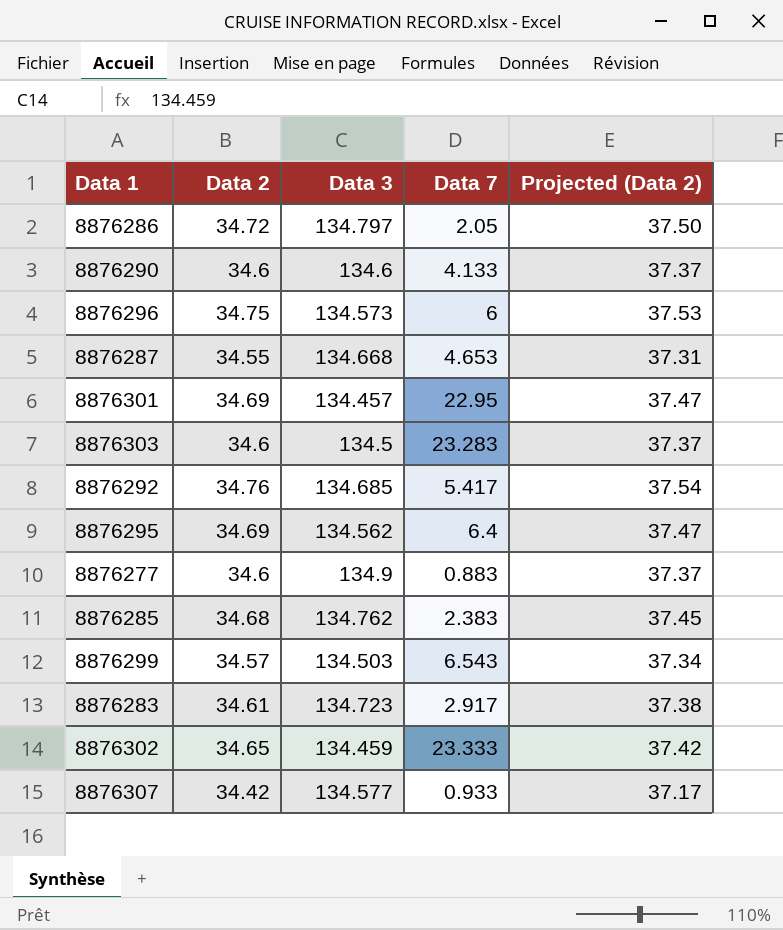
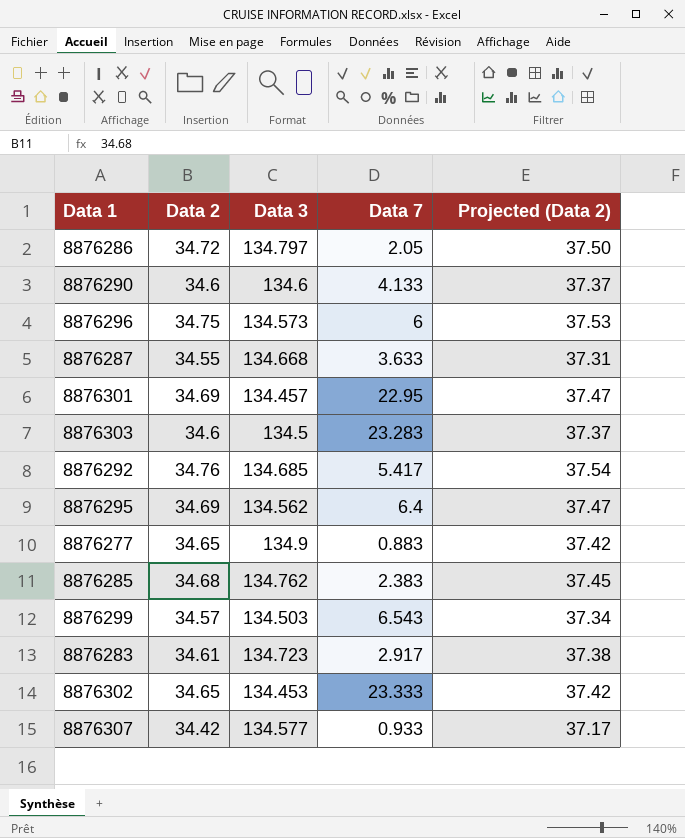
8876287 | Data 7: 4.653 -> 3.633
8876277 | Data 2: 34.6 -> 34.65
8876277 | Projected (Data 2): 37.37 -> 37.42
8876302 | Data 3: 134.459 -> 134.453

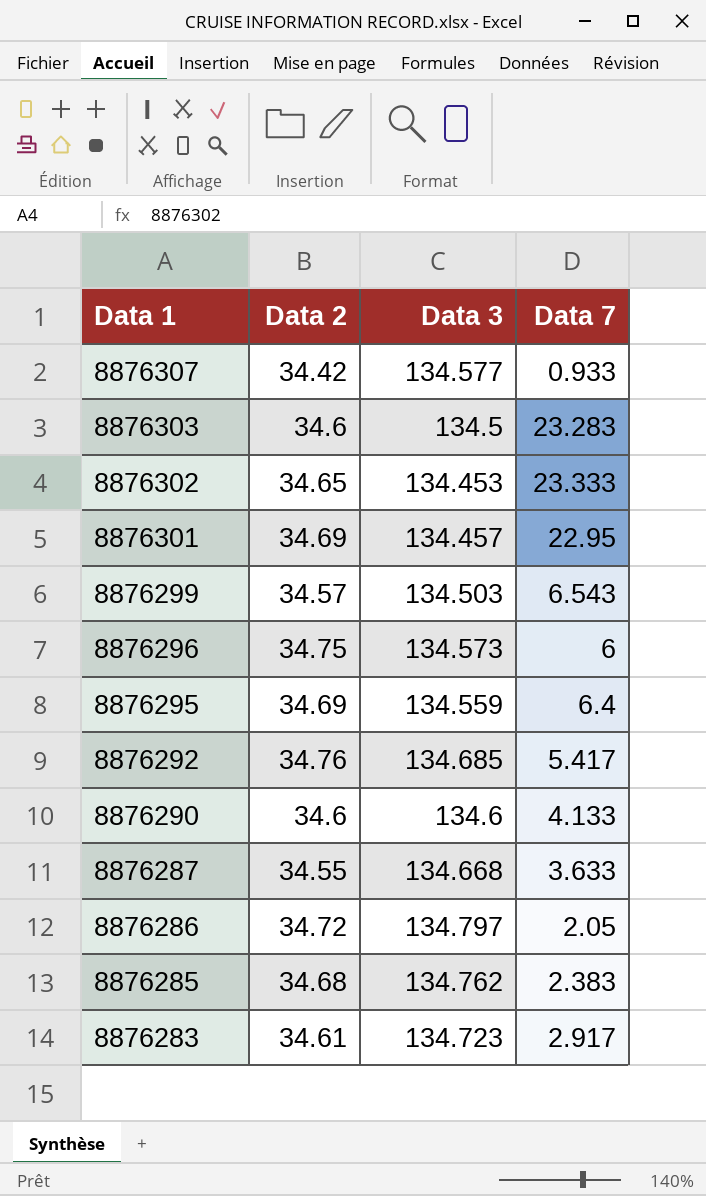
row order: none -> Data 1 descending
column Projected (Data 2) | formula: [Data 2] * 1.08 -> none
row 8876277: 34.65 | 134.9 | 0.883 | 37.42 -> none
8876295 | Data 3: 134.562 -> 134.559

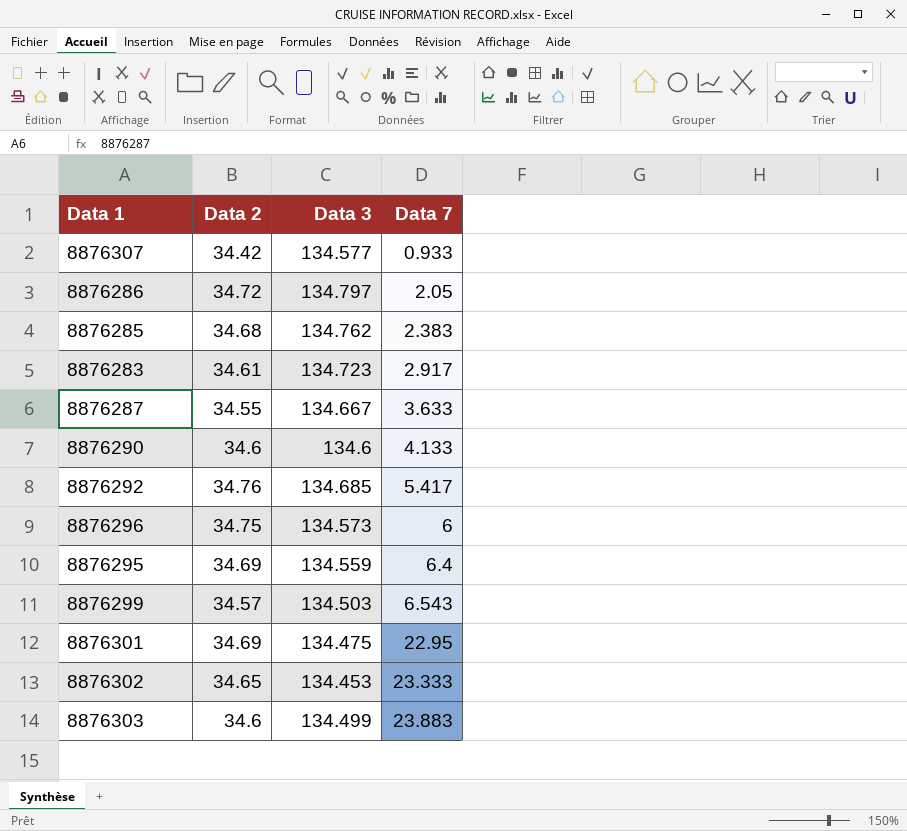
row order: Data 1 descending -> Data 7 ascending
8876287 | Data 3: 134.668 -> 134.667
8876301 | Data 3: 134.457 -> 134.475
8876303 | Data 3: 134.5 -> 134.499
8876303 | Data 7: 23.283 -> 23.883

